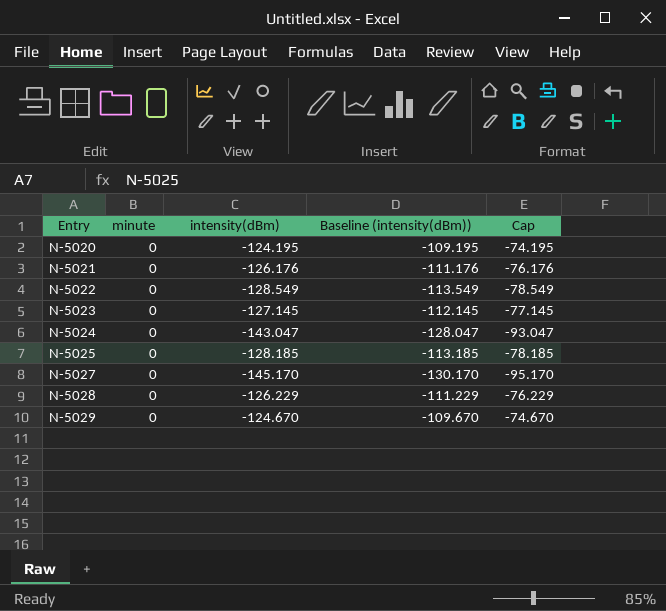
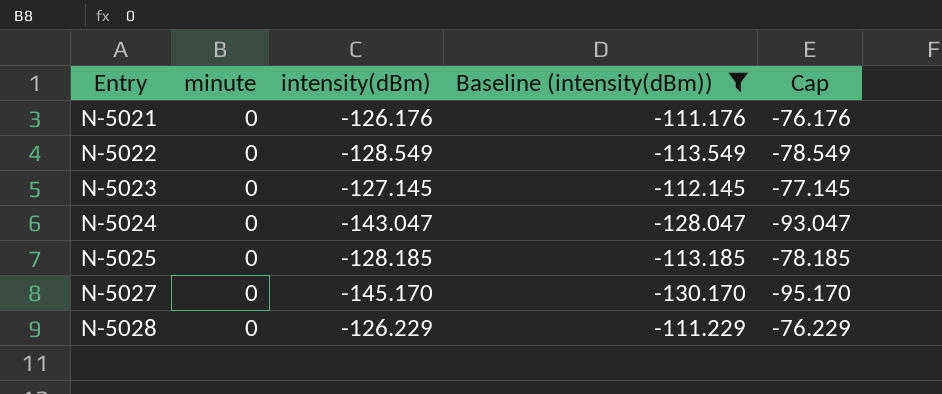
filter: none -> Baseline (intensity(dBm)) <= -111.176

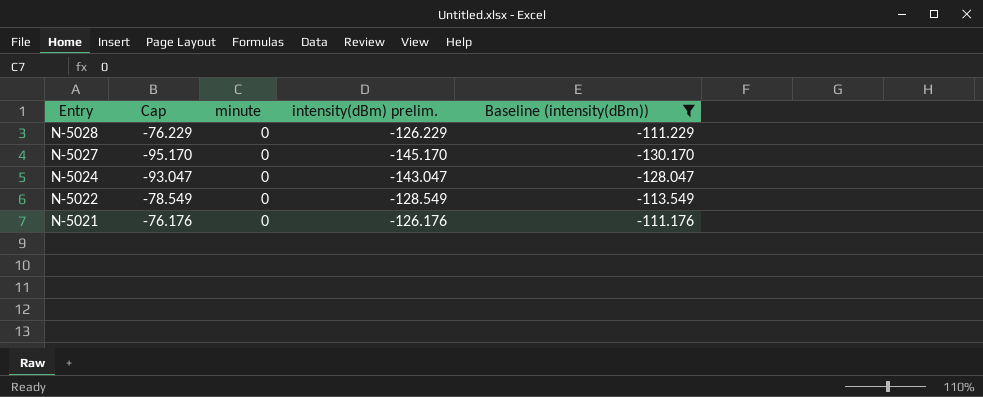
row order: Entry ascending -> Entry descending
column Cap | position: 5 -> 2
column name: intensity(dBm) -> intensity(dBm) prelim.
row N-5023: 0 | -127.145 | -112.145 | -77.145 -> none
row N-5025: 0 | -128.185 | -113.185 | -78.185 -> none

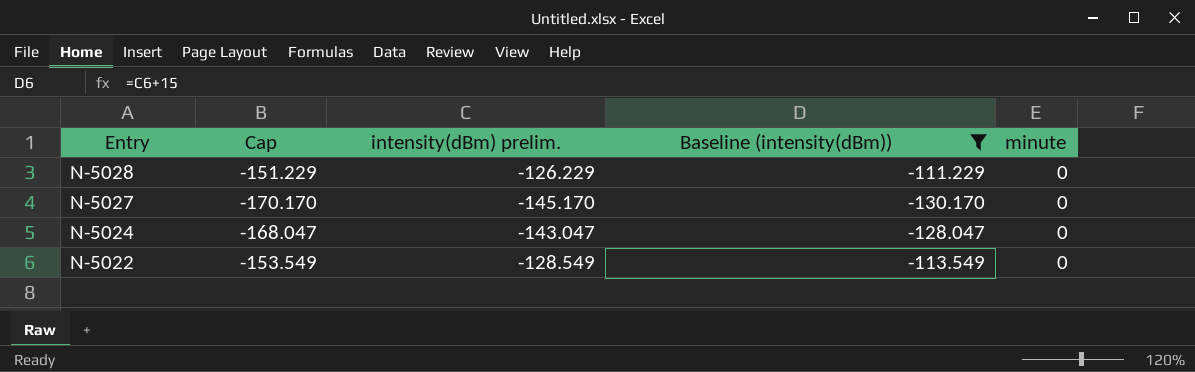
column Cap | formula: [intensity(dBm) prelim.] + 50 -> [intensity(dBm) prelim.] - 25
column minute | position: 3 -> 5
row N-5021: -76.176 | 0 | -126.176 | -111.176 -> none

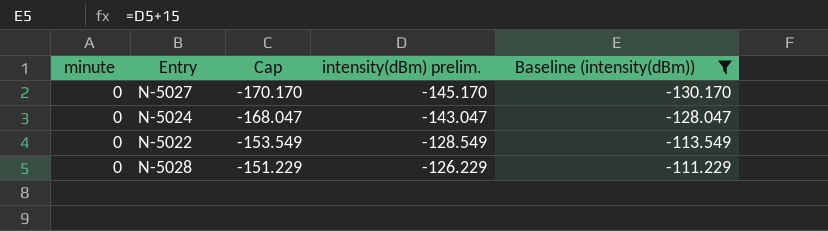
row order: Entry descending -> Cap ascending
column minute | position: 5 -> 1

